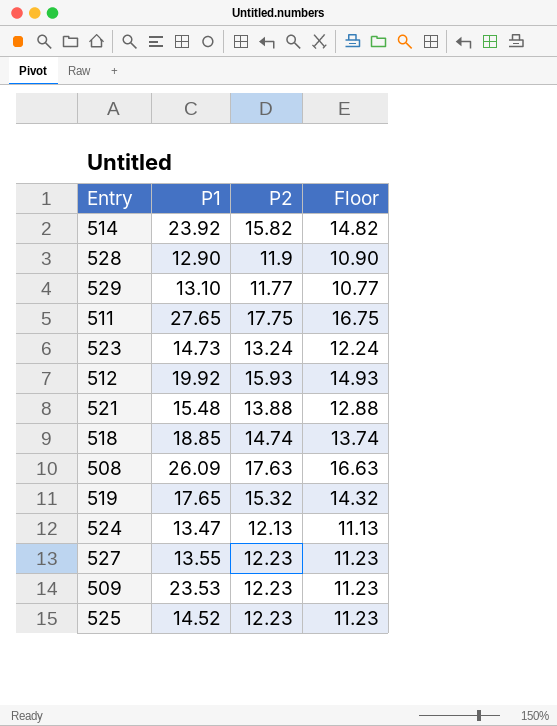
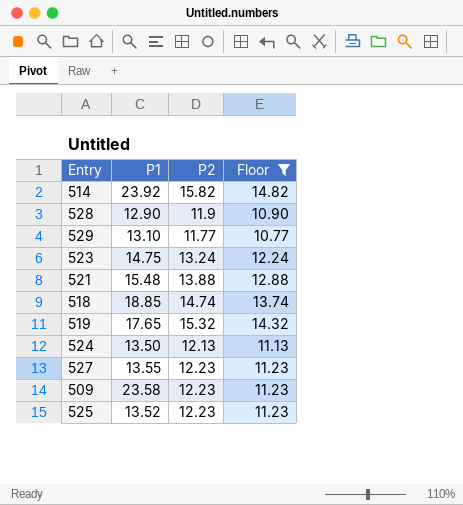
filter: none -> Floor <= 14.82
523 | P1: 14.73 -> 14.75
524 | P1: 13.47 -> 13.50
509 | P1: 23.53 -> 23.58
525 | P1: 14.52 -> 13.52

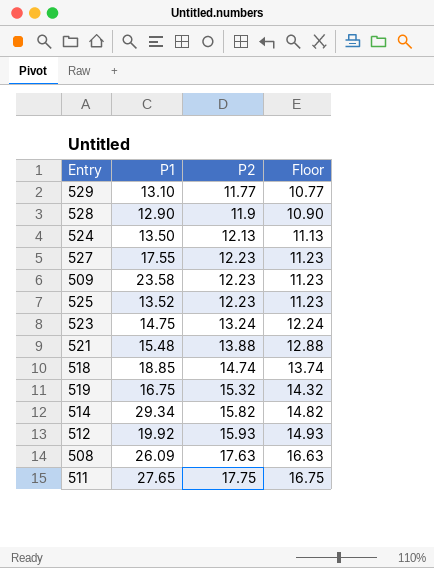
filter: Floor <= 14.82 -> none
row order: none -> P2 ascending
527 | P1: 13.55 -> 17.55
519 | P1: 17.65 -> 16.75
514 | P1: 23.92 -> 29.34

